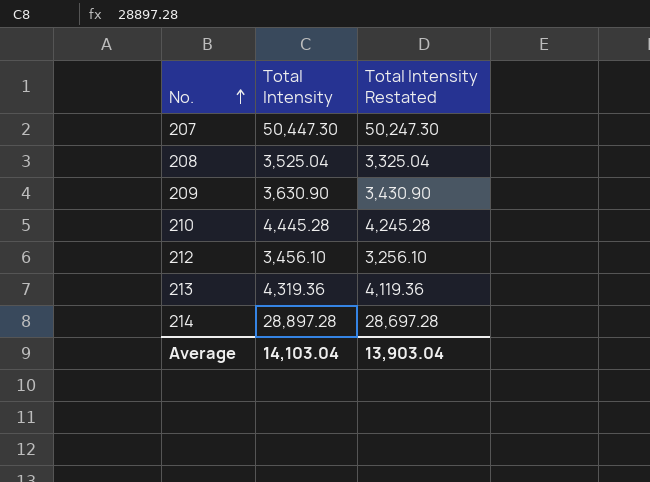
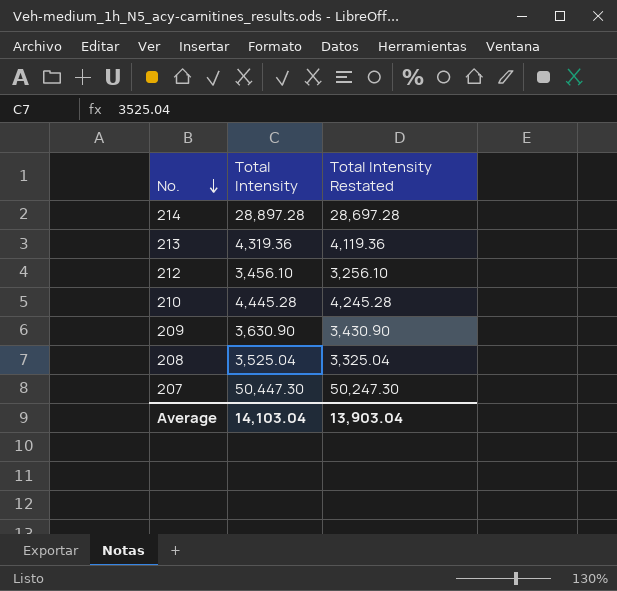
row order: No. ascending -> No. descending

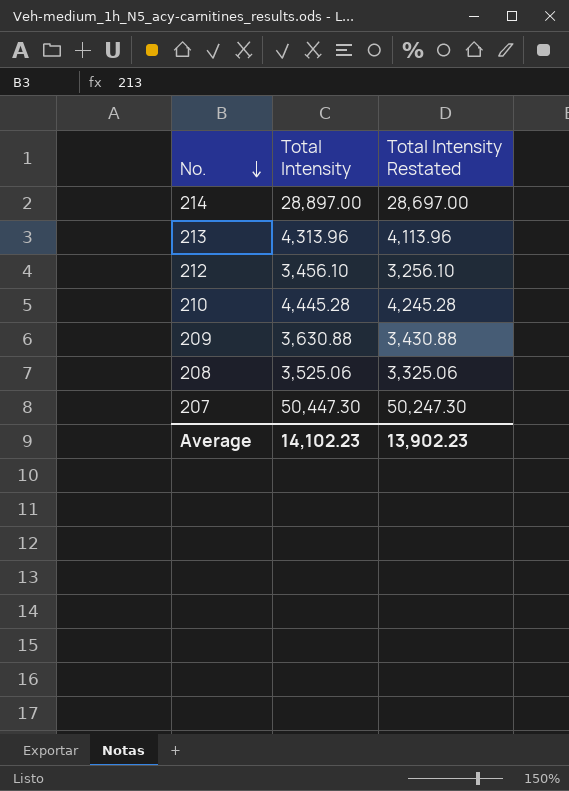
214 | Total Intensity: 28,897.28 -> 28,897.00
214 | Total Intensity Restated: 28,697.28 -> 28,697.00
213 | Total Intensity: 4,319.36 -> 4,313.96
213 | Total Intensity Restated: 4,119.36 -> 4,113.96
209 | Total Intensity: 3,630.90 -> 3,630.88
209 | Total Intensity Restated: 3,430.90 -> 3,430.88
208 | Total Intensity: 3,525.04 -> 3,525.06
208 | Total Intensity Restated: 3,325.04 -> 3,325.06
Average | Total Intensity: 14,103.04 -> 14,102.23
Average | Total Intensity Restated: 13,903.04 -> 13,902.23

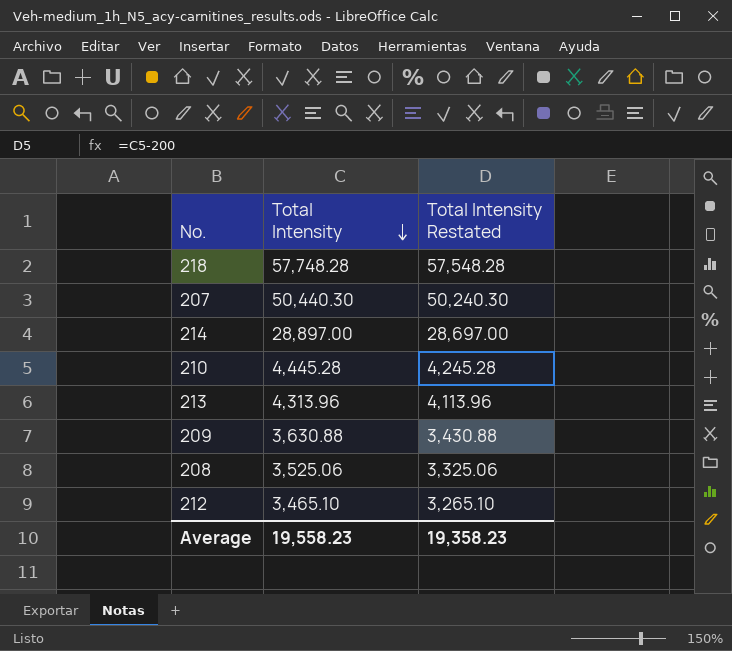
row order: No. descending -> Total Intensity descending
row 218: none -> 57,748.28 | 57,548.28
207 | Total Intensity: 50,447.30 -> 50,440.30
207 | Total Intensity Restated: 50,247.30 -> 50,240.30
212 | Total Intensity: 3,456.10 -> 3,465.10
212 | Total Intensity Restated: 3,256.10 -> 3,265.10
Average | Total Intensity: 14,102.23 -> 19,558.23
Average | Total Intensity Restated: 13,902.23 -> 19,358.23

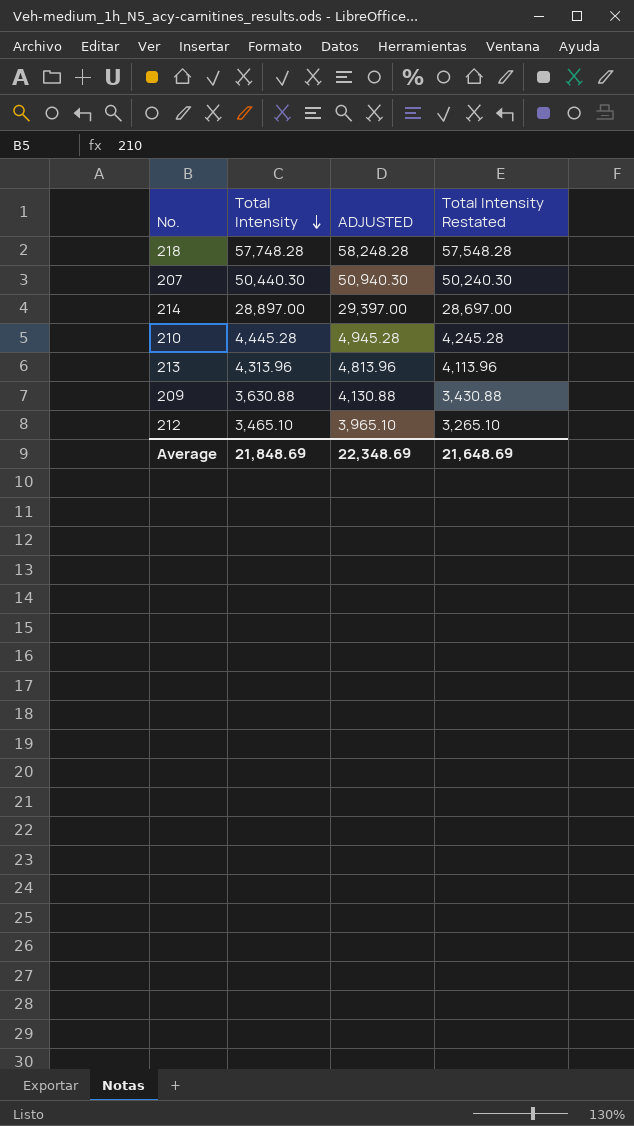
column ADJUSTED | formula: none -> [Total Intensity] + 500
row 208: 3,525.06 | 3,325.06 -> none
Average | Total Intensity: 19,558.23 -> 21,848.69
Average | Total Intensity Restated: 19,358.23 -> 21,648.69

